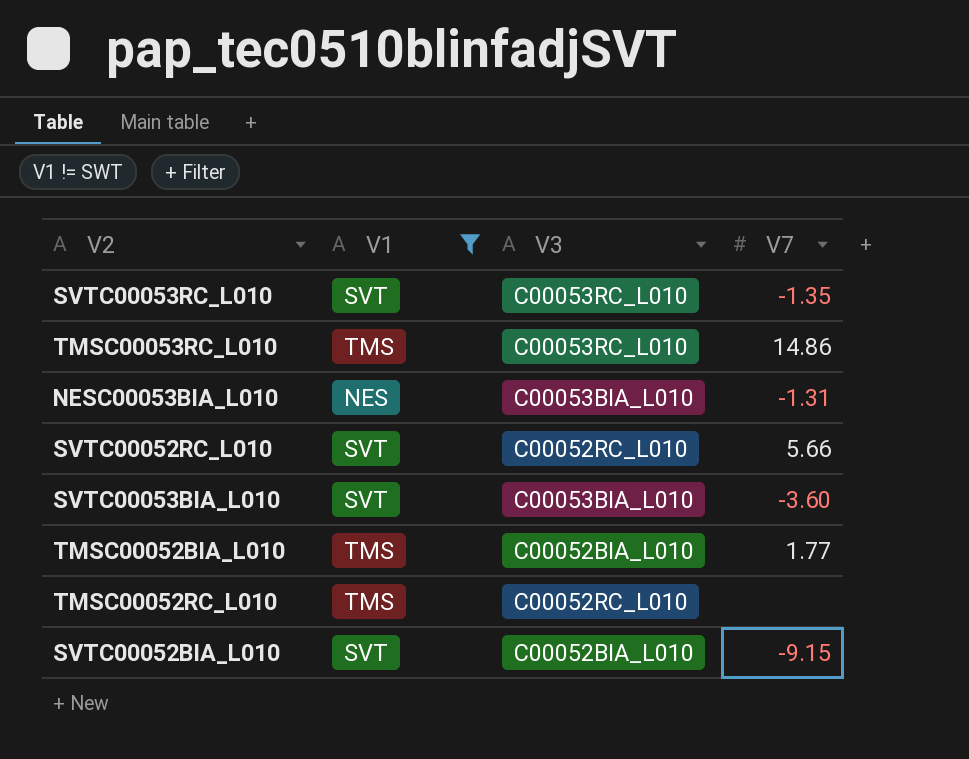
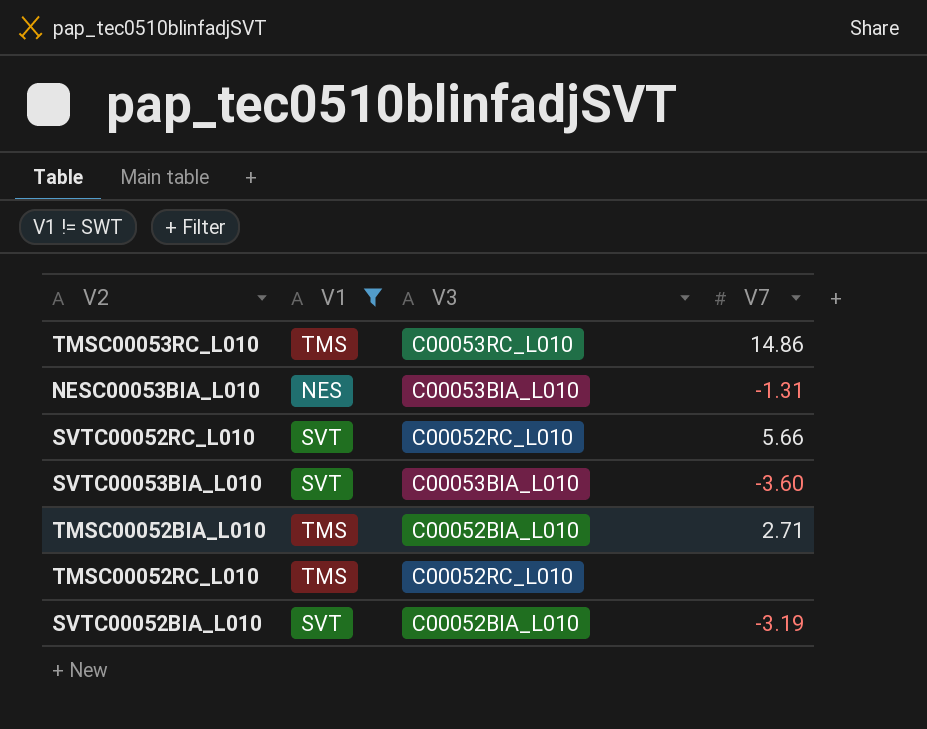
row SVTC00053RC_L010: SVT | C00053RC_L010 | -1.35 -> none
TMSC00052BIA_L010 | V7: 1.77 -> 2.71
SVTC00052BIA_L010 | V7: -9.15 -> -3.19

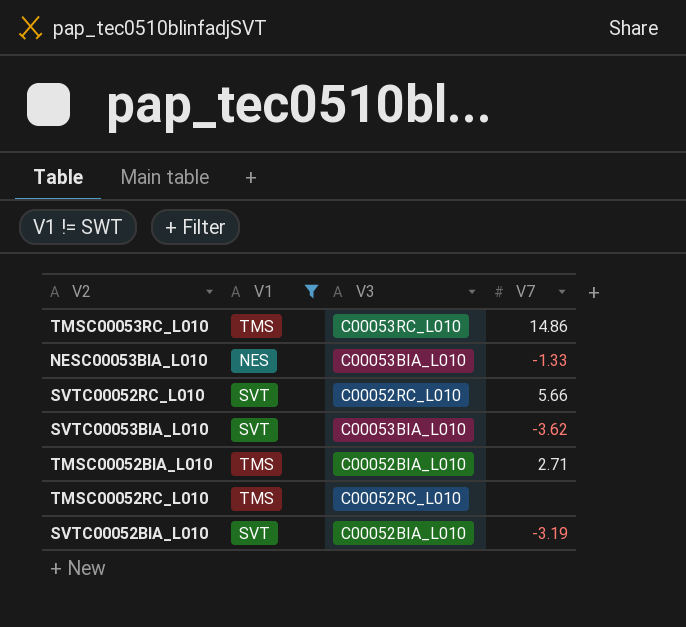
NESC00053BIA_L010 | V7: -1.31 -> -1.33
SVTC00053BIA_L010 | V7: -3.60 -> -3.62

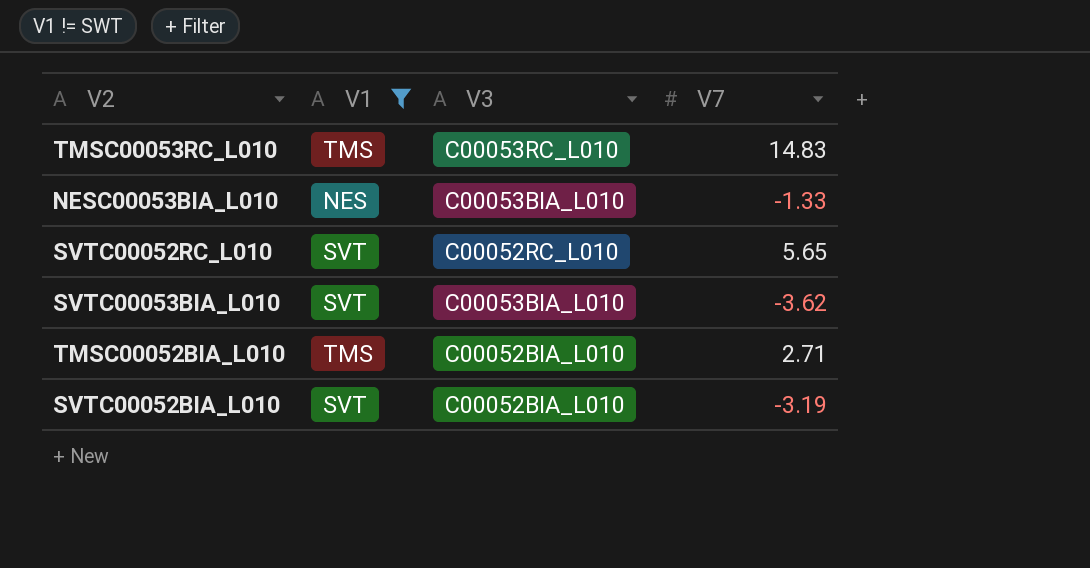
row TMSC00052RC_L010: TMS | C00052RC_L010 | none -> none
TMSC00053RC_L010 | V7: 14.86 -> 14.83
SVTC00052RC_L010 | V7: 5.66 -> 5.65

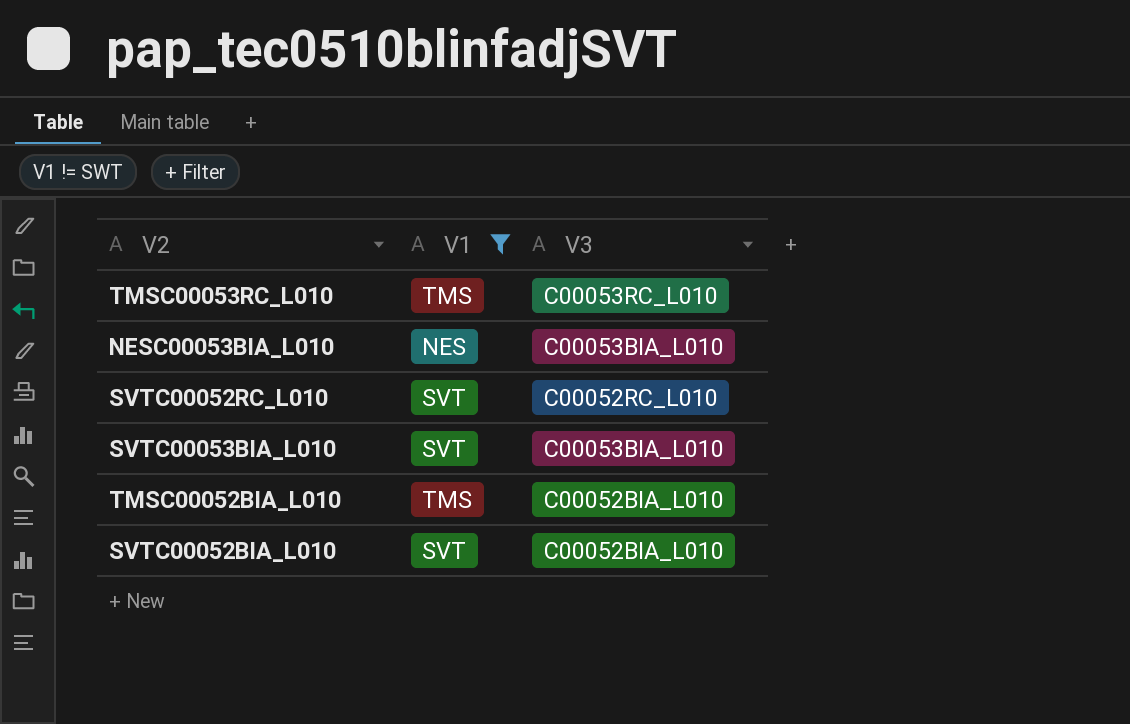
column V7 | position: 4 -> none

